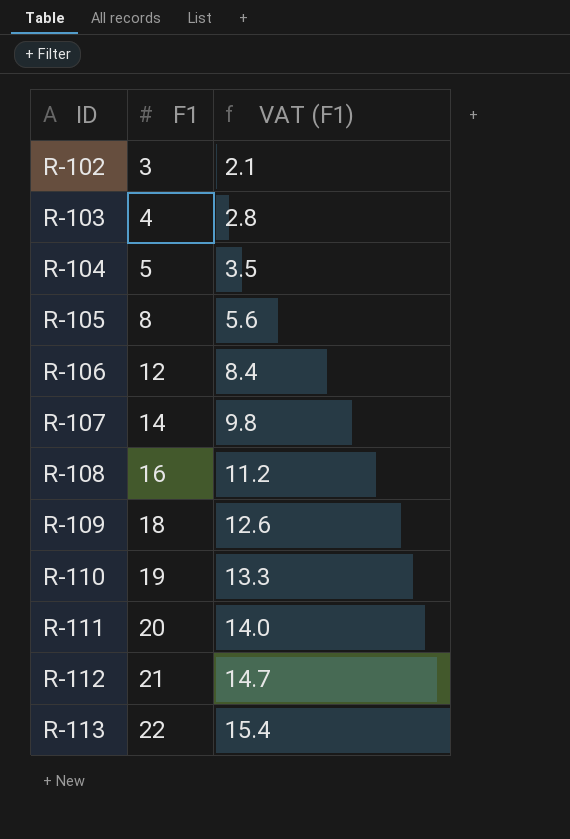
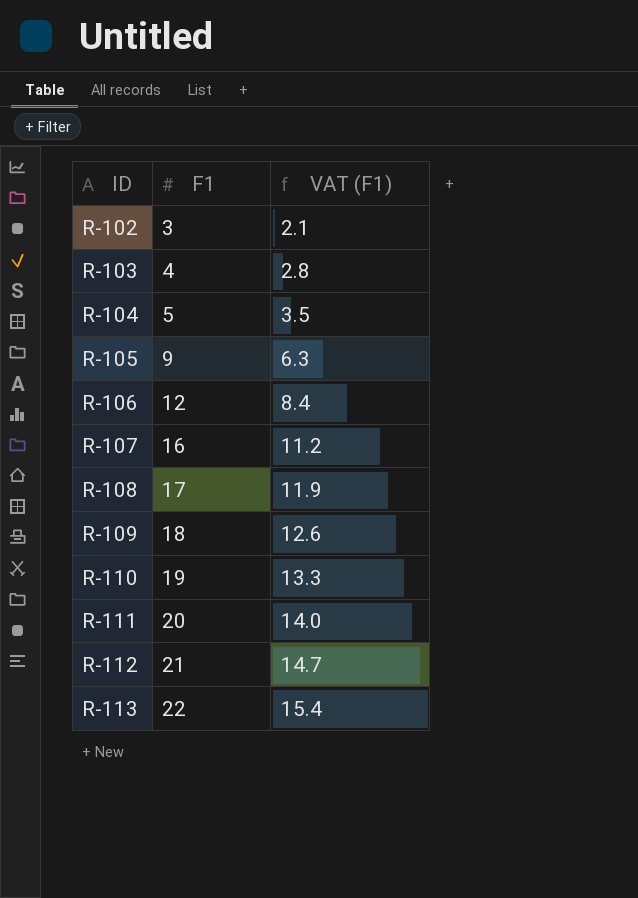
R-105 | F1: 8 -> 9
R-105 | VAT (F1): 5.6 -> 6.3
R-107 | F1: 14 -> 16
R-107 | VAT (F1): 9.8 -> 11.2
R-108 | F1: 16 -> 17
R-108 | VAT (F1): 11.2 -> 11.9

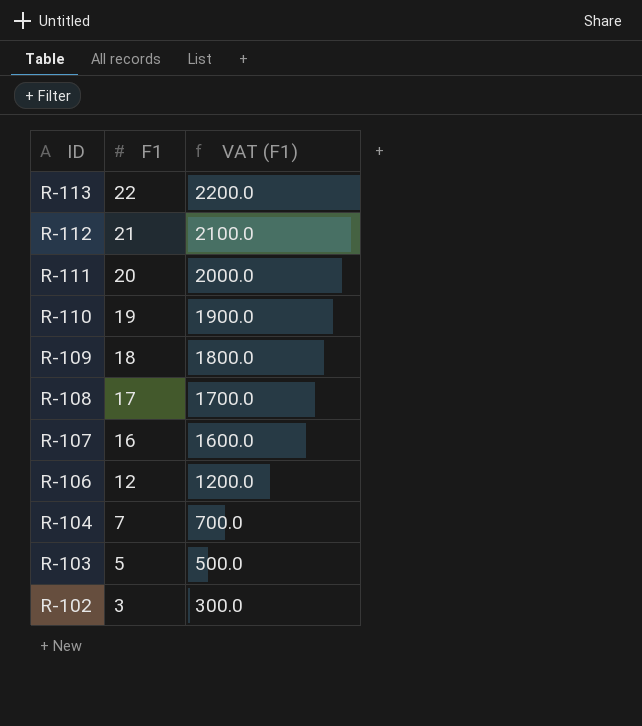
row order: ID ascending -> ID descending
column VAT (F1) | formula: [F1] * 0.7 -> [F1] * 100
row R-105: 9 | 6.3 -> none
R-104 | F1: 5 -> 7
R-103 | F1: 4 -> 5

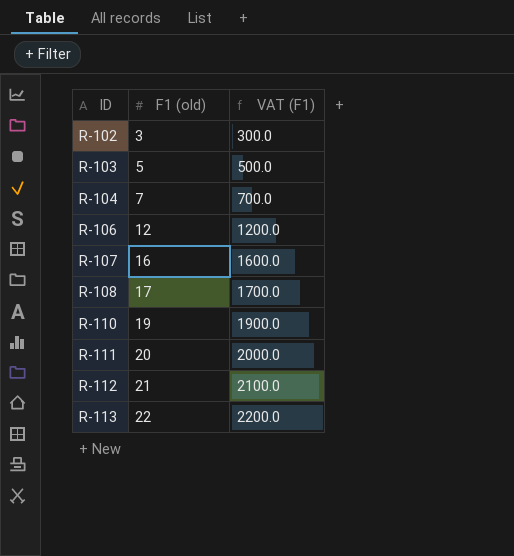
row order: ID descending -> ID ascending
column name: F1 -> F1 (old)
row R-109: 18 | 1800.0 -> none

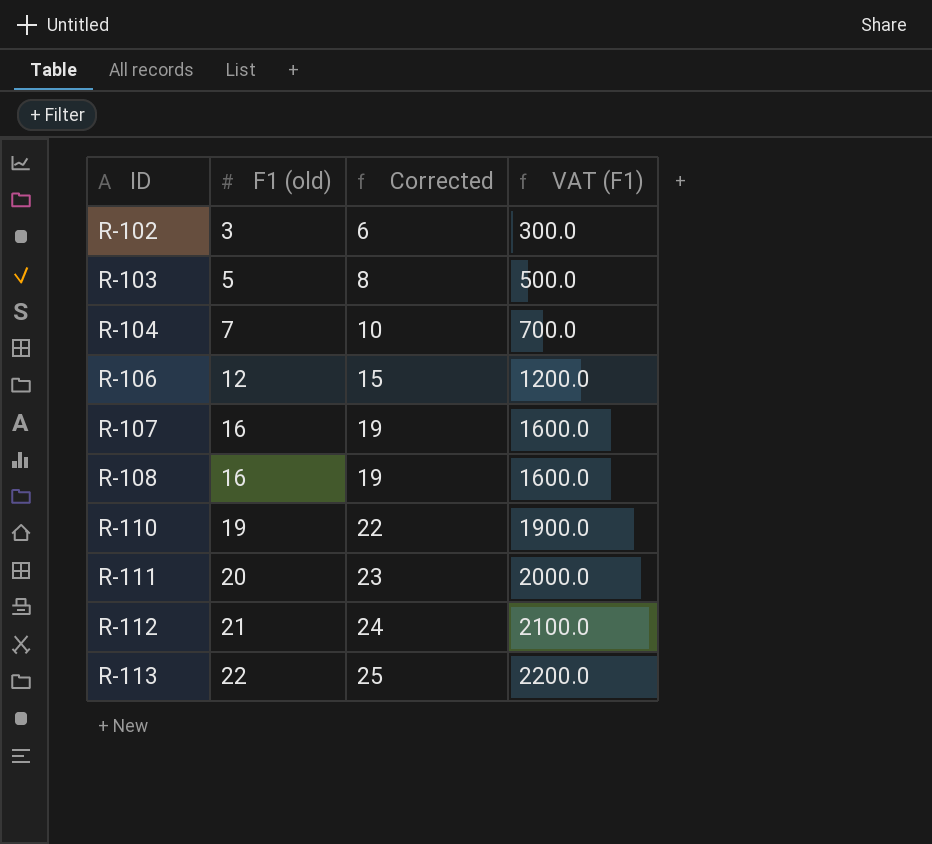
column Corrected | formula: none -> [F1 (old)] + 3
R-108 | F1 (old): 17 -> 16
R-108 | VAT (F1): 1700.0 -> 1600.0

